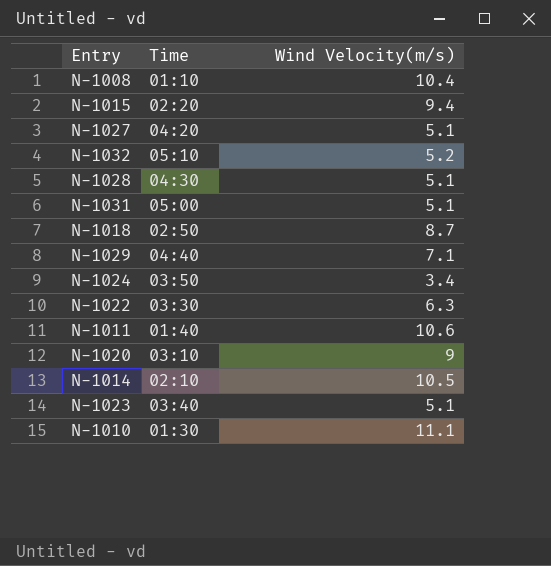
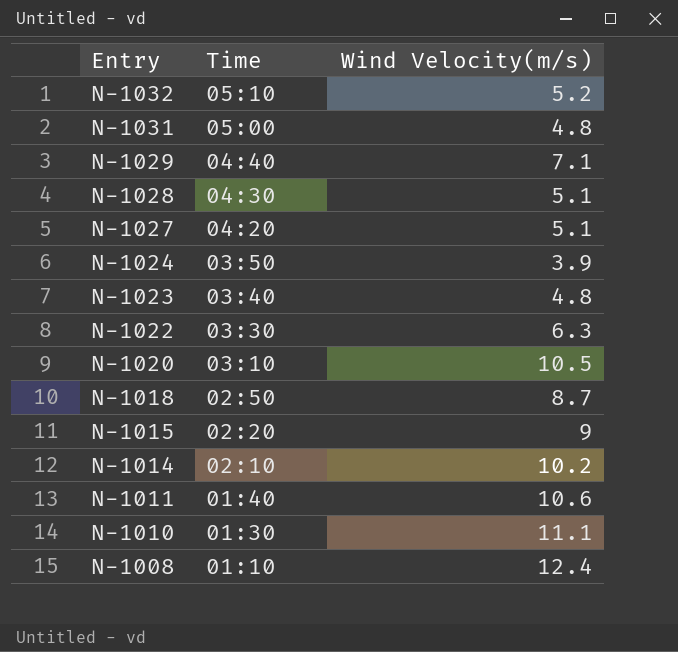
row order: none -> Entry descending
N-1031 | Wind Velocity(m/s): 5.1 -> 4.8
N-1024 | Wind Velocity(m/s): 3.4 -> 3.9
N-1023 | Wind Velocity(m/s): 5.1 -> 4.8
N-1020 | Wind Velocity(m/s): 9 -> 10.5
N-1015 | Wind Velocity(m/s): 9.4 -> 9
N-1014 | Wind Velocity(m/s): 10.5 -> 10.2
N-1008 | Wind Velocity(m/s): 10.4 -> 12.4

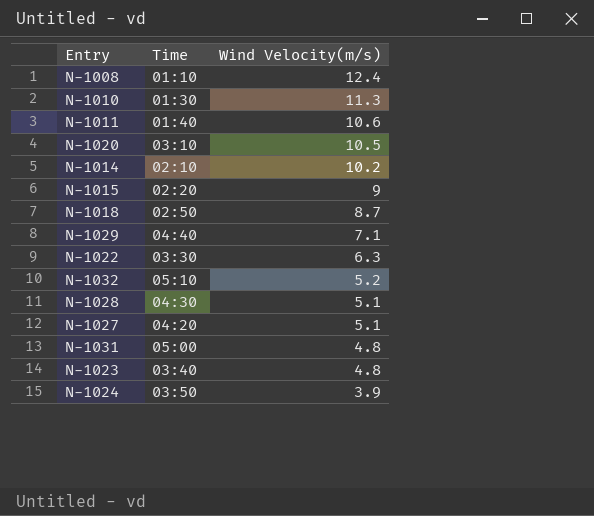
row order: Entry descending -> Wind Velocity(m/s) descending
N-1010 | Wind Velocity(m/s): 11.1 -> 11.3

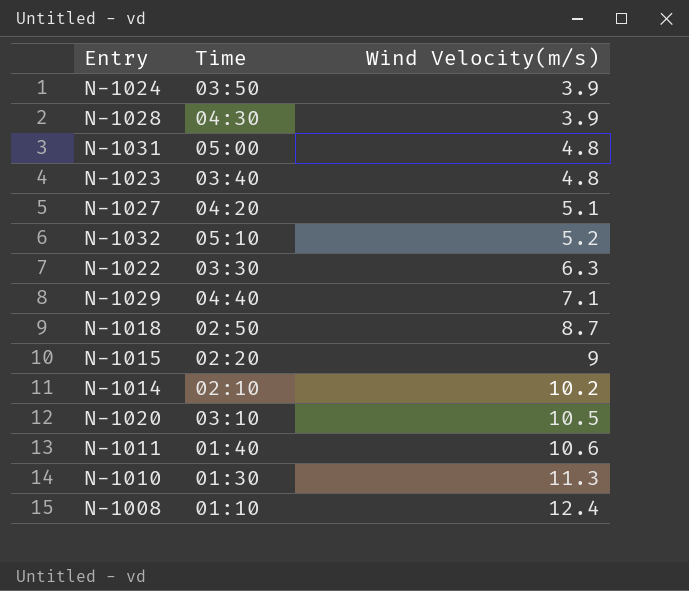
row order: Wind Velocity(m/s) descending -> Wind Velocity(m/s) ascending
N-1028 | Wind Velocity(m/s): 5.1 -> 3.9

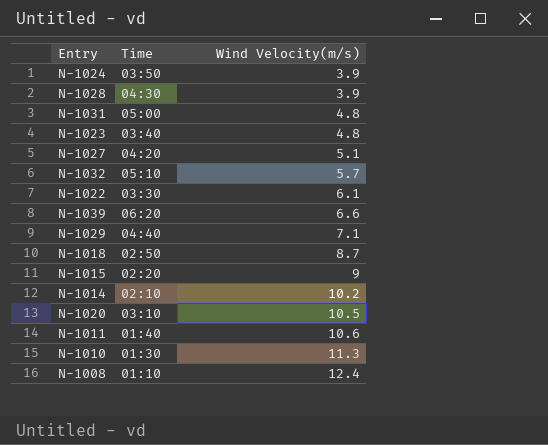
N-1032 | Wind Velocity(m/s): 5.2 -> 5.7
N-1022 | Wind Velocity(m/s): 6.3 -> 6.1
row N-1039: none -> 06:20 | 6.6

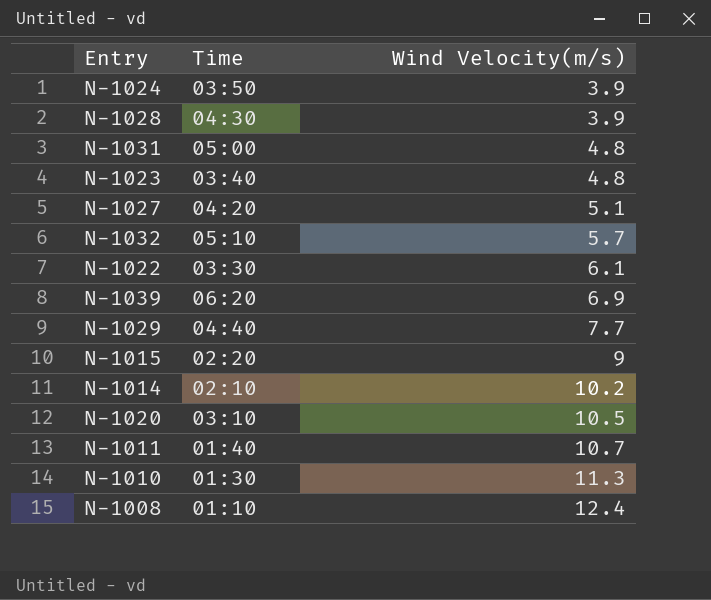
row N-1018: 02:50 | 8.7 -> none
N-1039 | Wind Velocity(m/s): 6.6 -> 6.9
N-1029 | Wind Velocity(m/s): 7.1 -> 7.7
N-1011 | Wind Velocity(m/s): 10.6 -> 10.7

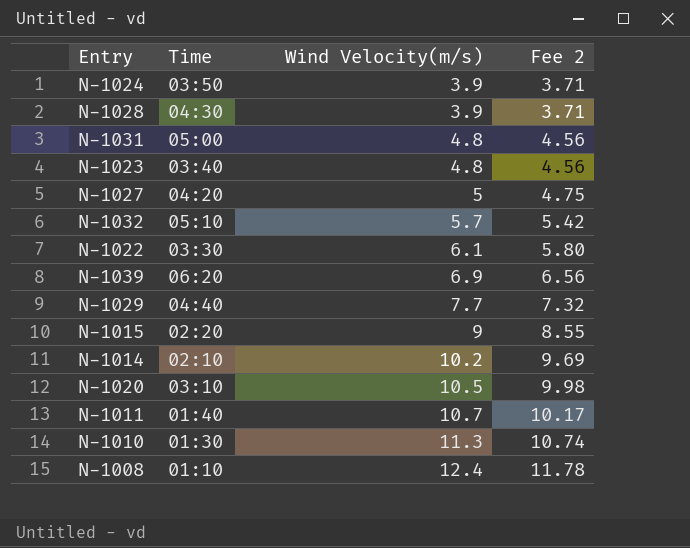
column Fee 2 | formula: none -> [Wind Velocity(m/s)] * 0.95
N-1027 | Wind Velocity(m/s): 5.1 -> 5

